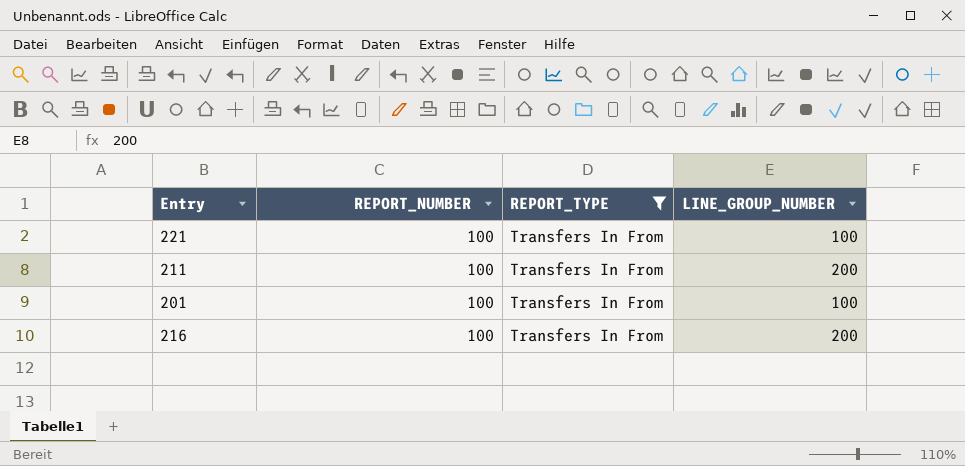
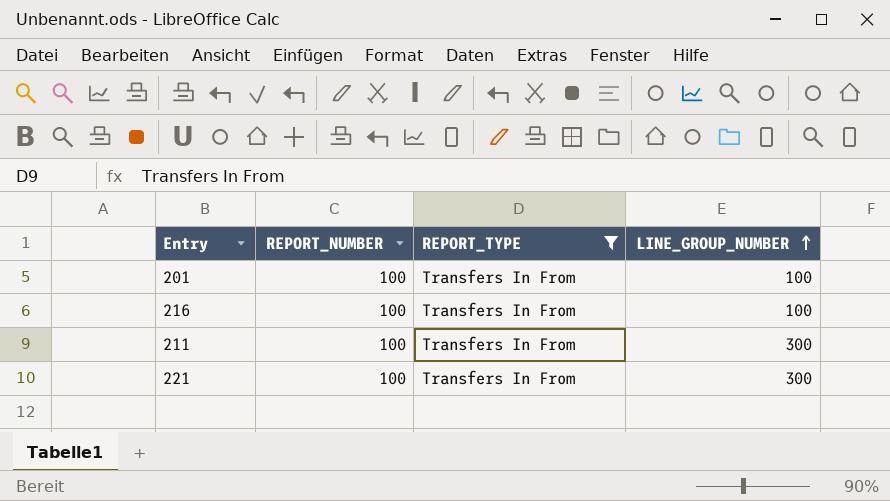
row order: none -> LINE_GROUP_NUMBER ascending
216 | LINE_GROUP_NUMBER: 200 -> 100
211 | LINE_GROUP_NUMBER: 200 -> 300
221 | LINE_GROUP_NUMBER: 100 -> 300

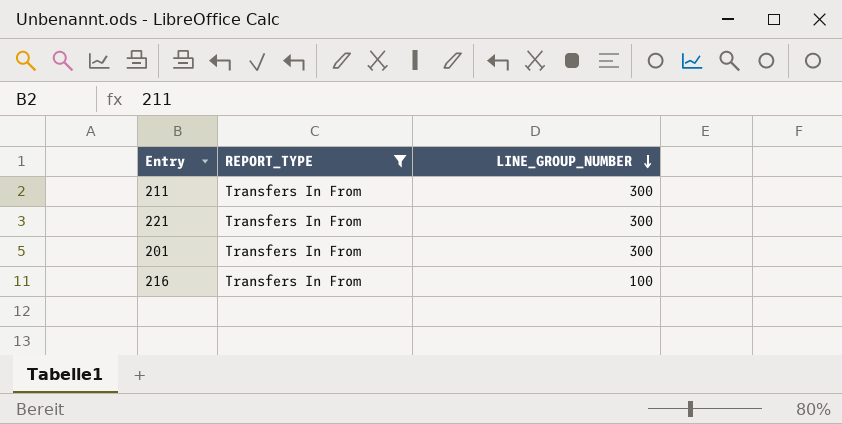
row order: LINE_GROUP_NUMBER ascending -> LINE_GROUP_NUMBER descending
column REPORT_NUMBER | position: 2 -> none
201 | LINE_GROUP_NUMBER: 100 -> 300

